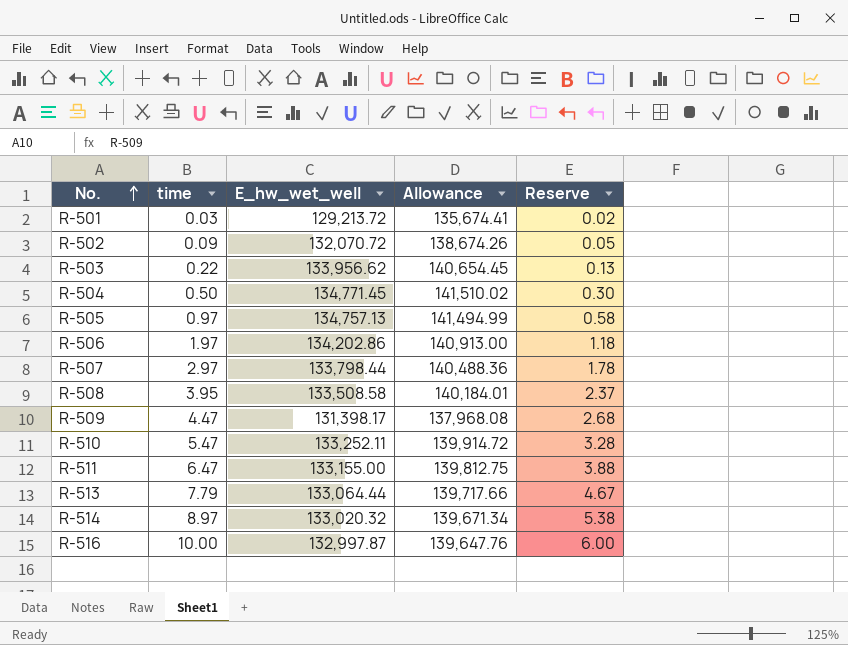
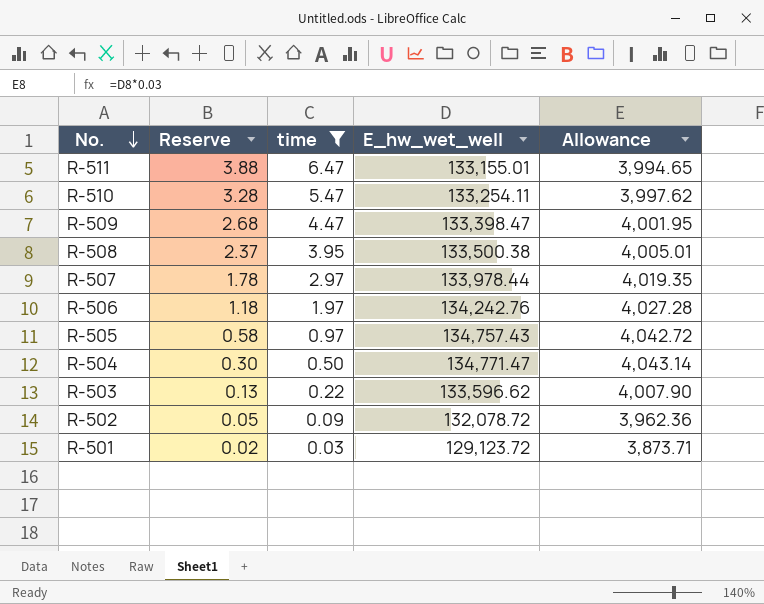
filter: none -> time <= 6.47
row order: No. ascending -> No. descending
column Reserve | position: 5 -> 2
column Allowance | formula: [E_hw_wet_well] * 1.05 -> [E_hw_wet_well] * 0.03
R-511 | E_hw_wet_well: 133,155.00 -> 133,155.01
R-510 | E_hw_wet_well: 133,252.11 -> 133,254.11
R-509 | E_hw_wet_well: 131,398.17 -> 133,398.47
R-508 | E_hw_wet_well: 133,508.58 -> 133,500.38
R-507 | E_hw_wet_well: 133,798.44 -> 133,978.44
R-506 | E_hw_wet_well: 134,202.86 -> 134,242.76
R-505 | E_hw_wet_well: 134,757.13 -> 134,757.43
R-504 | E_hw_wet_well: 134,771.45 -> 134,771.47
R-503 | E_hw_wet_well: 133,956.62 -> 133,596.62
R-502 | E_hw_wet_well: 132,070.72 -> 132,078.72
R-501 | E_hw_wet_well: 129,213.72 -> 129,123.72

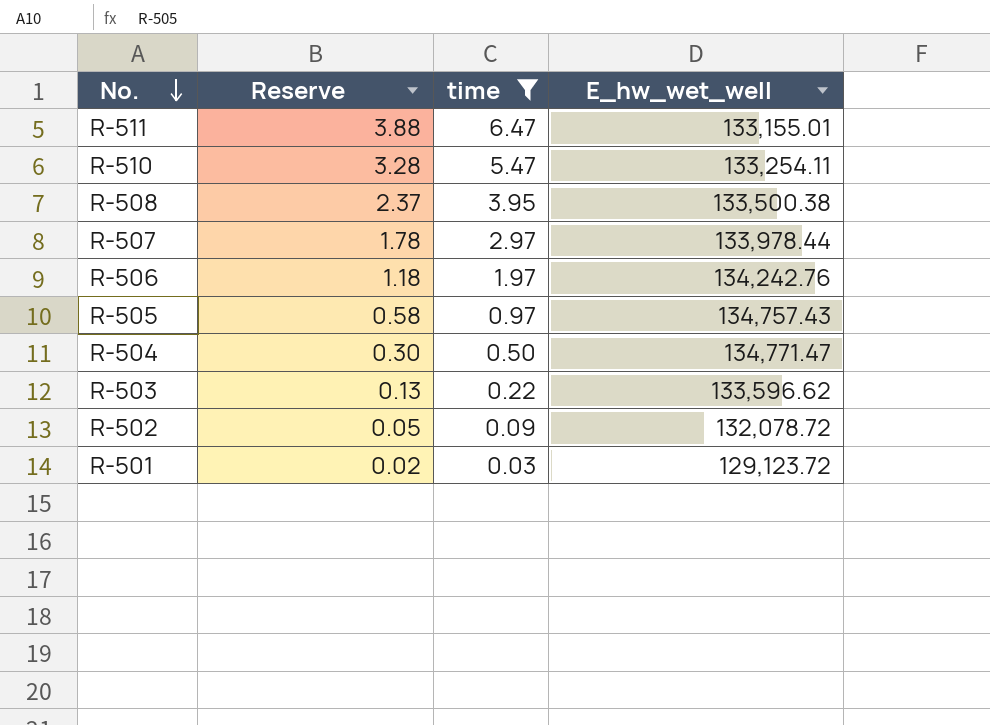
column Allowance | formula: [E_hw_wet_well] * 0.03 -> none
row R-509: 2.68 | 4.47 | 133,398.47 | 4,001.95 -> none

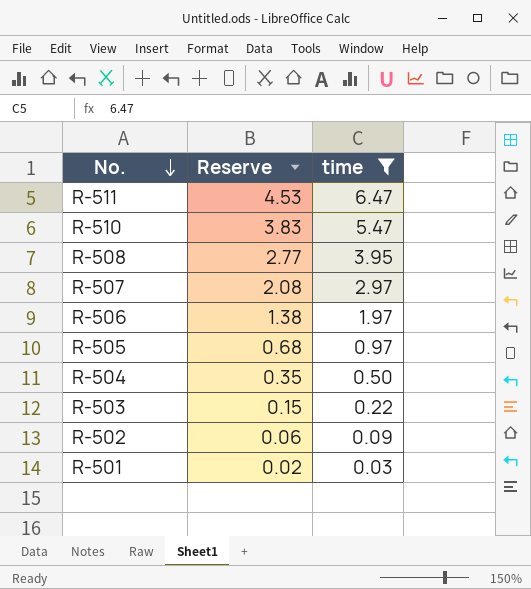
column E_hw_wet_well | position: 4 -> none
column Reserve | formula: [time] * 0.6 -> [time] * 0.7

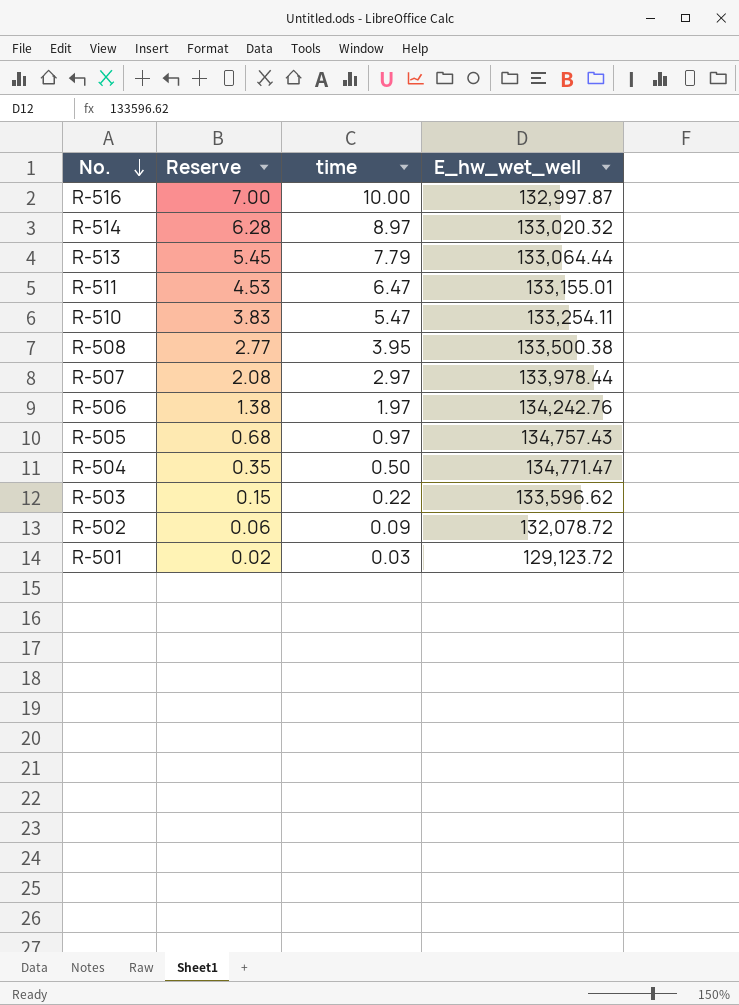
filter: time <= 6.47 -> none
column E_hw_wet_well | position: none -> 4

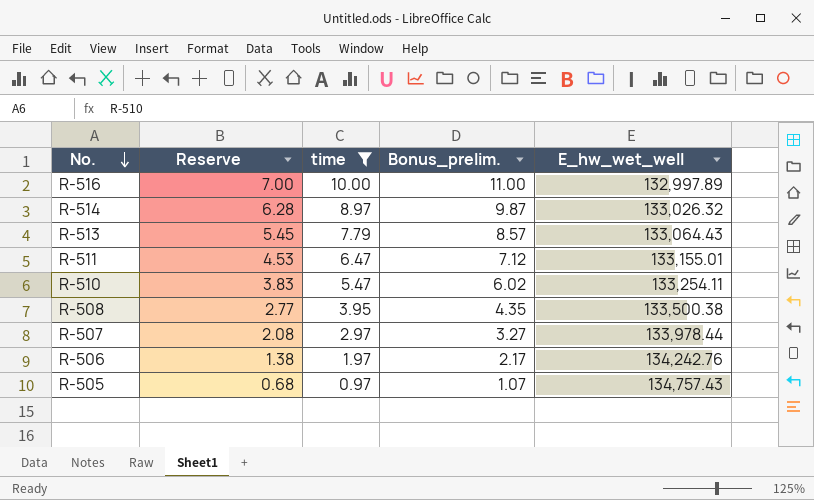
filter: none -> time >= 0.97
column Bonus_prelim. | formula: none -> [time] * 1.1
R-516 | E_hw_wet_well: 132,997.87 -> 132,997.89
R-514 | E_hw_wet_well: 133,020.32 -> 133,026.32
R-513 | E_hw_wet_well: 133,064.44 -> 133,064.43

